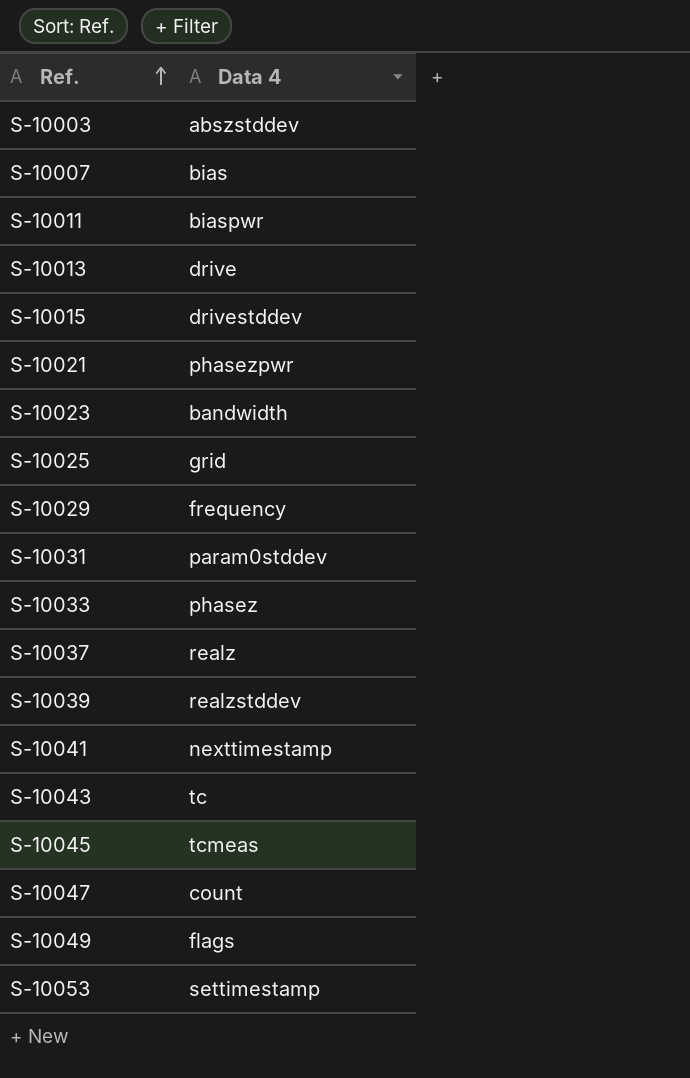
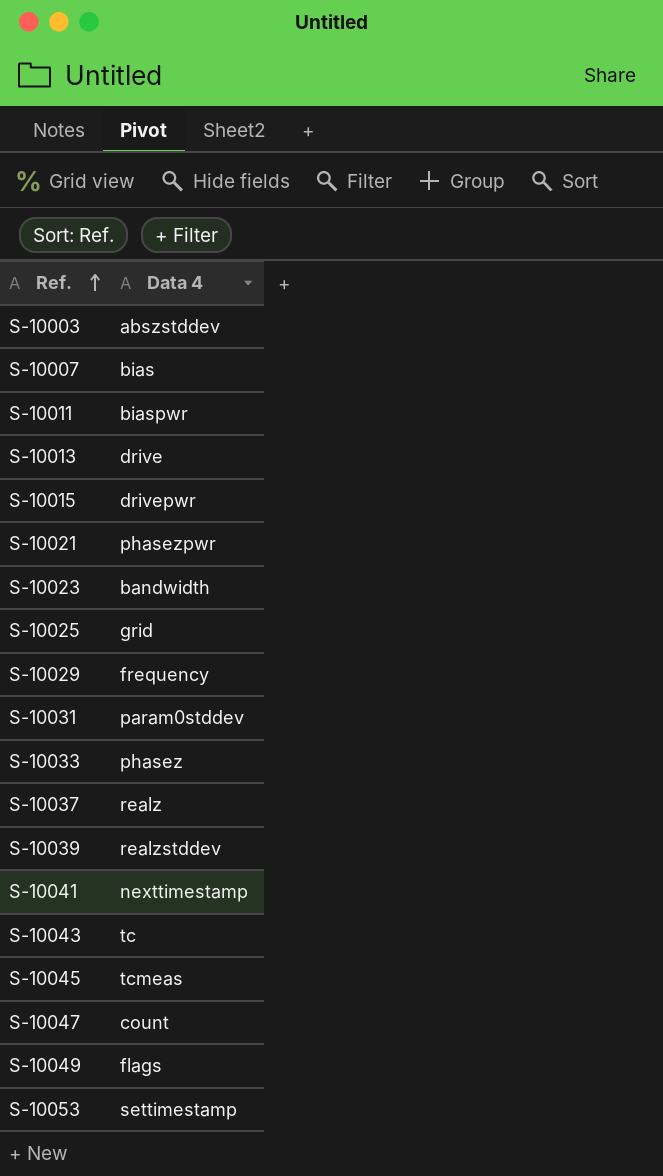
S-10015 | Data 4: drivestddev -> drivepwr

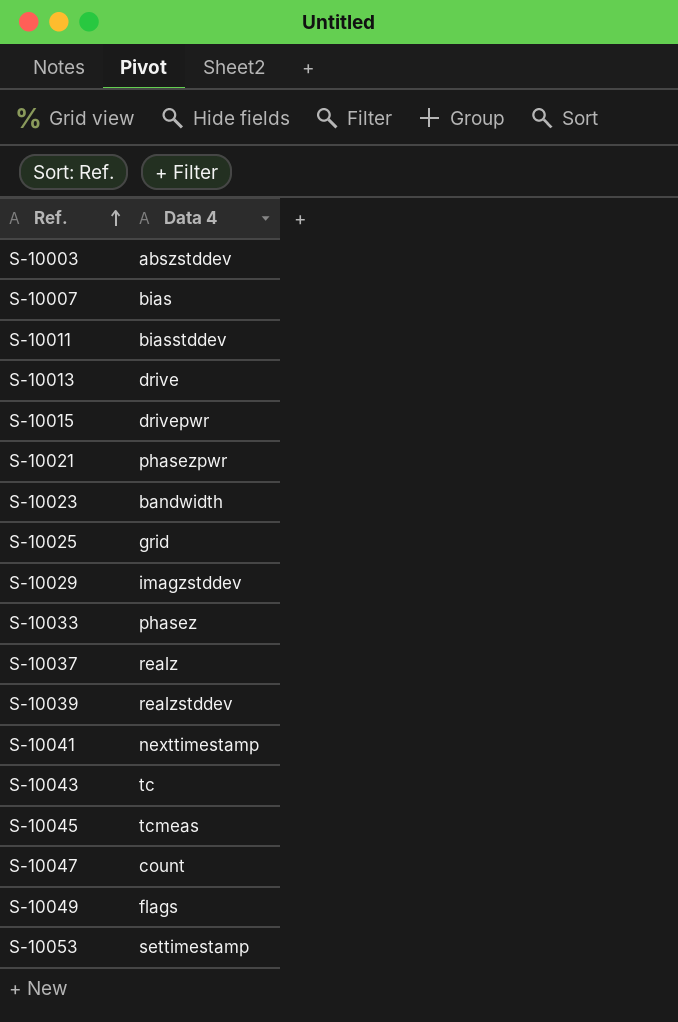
row S-10031: param0stddev -> none
S-10011 | Data 4: biaspwr -> biasstddev
S-10029 | Data 4: frequency -> imagzstddev

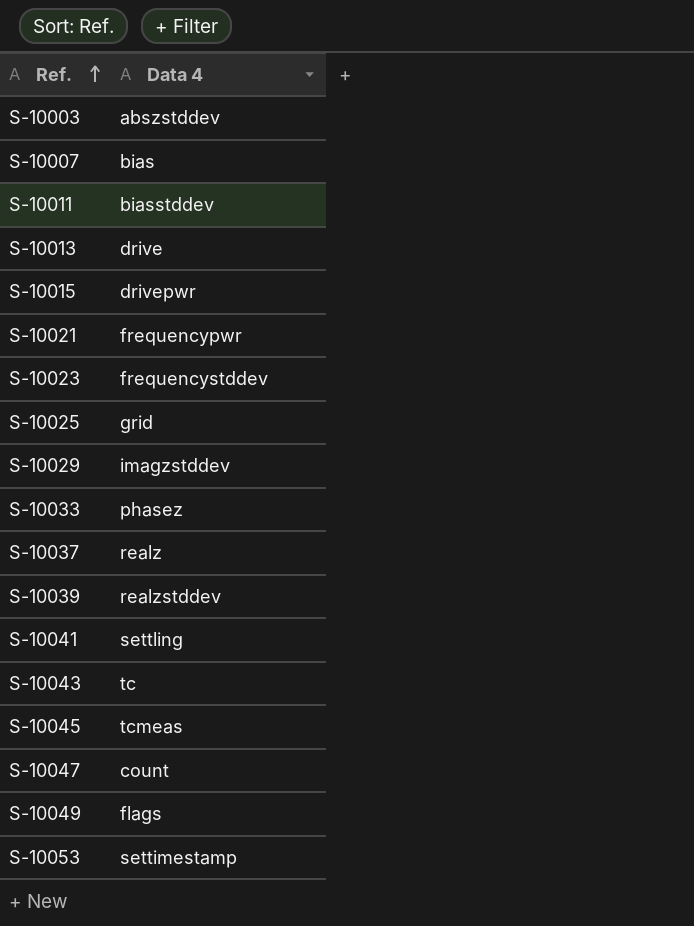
S-10021 | Data 4: phasezpwr -> frequencypwr
S-10023 | Data 4: bandwidth -> frequencystddev
S-10041 | Data 4: nexttimestamp -> settling

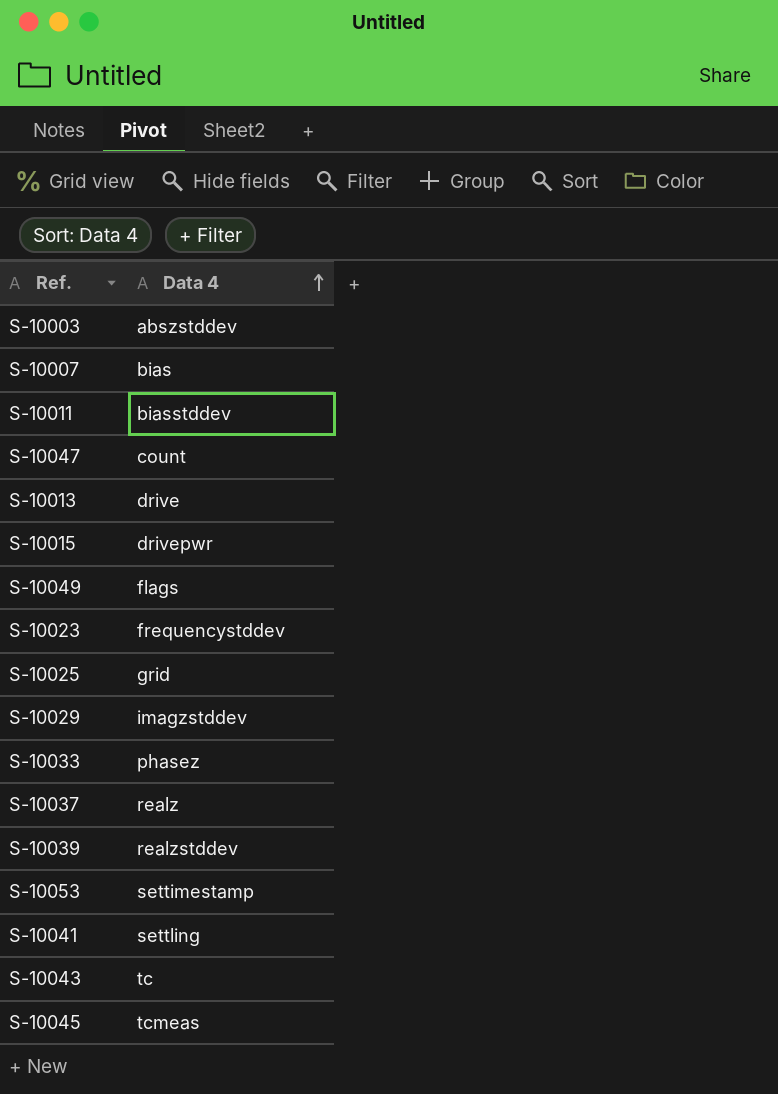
row order: Ref. ascending -> Data 4 ascending
row S-10021: frequencypwr -> none

